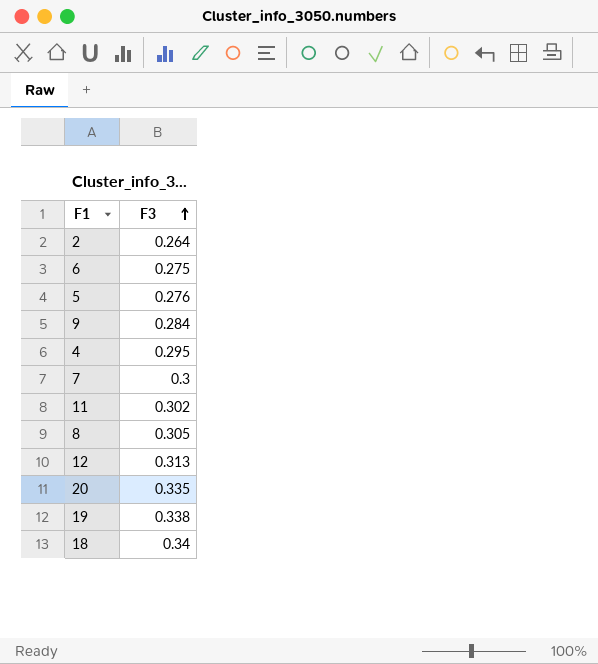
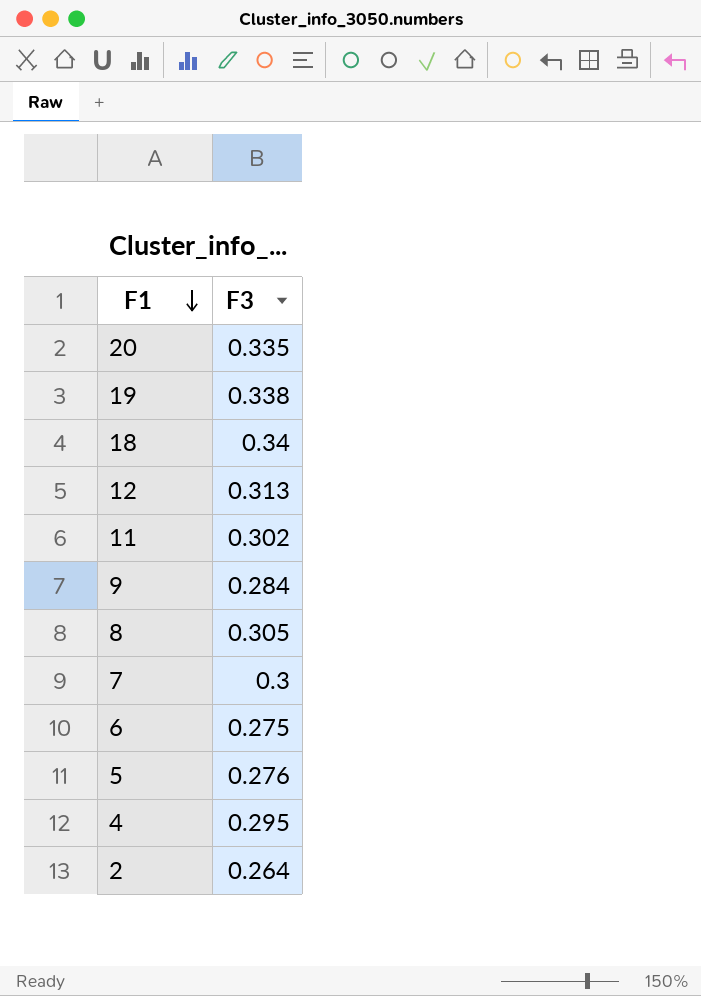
row order: F3 ascending -> F1 descending

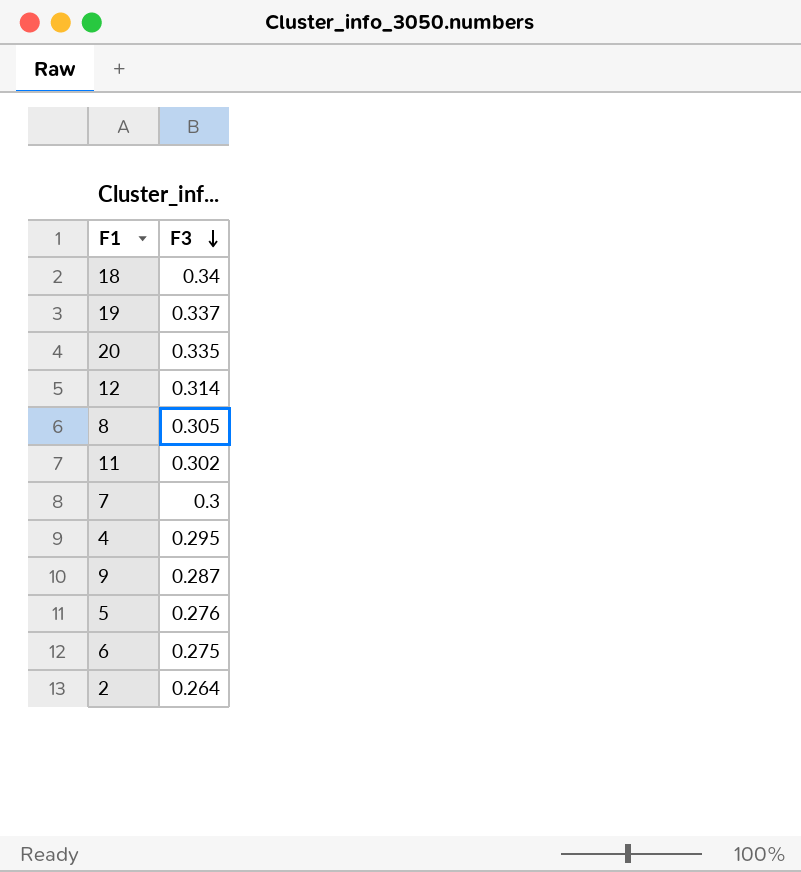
row order: F1 descending -> F3 descending
19 | F3: 0.338 -> 0.337
12 | F3: 0.313 -> 0.314
9 | F3: 0.284 -> 0.287

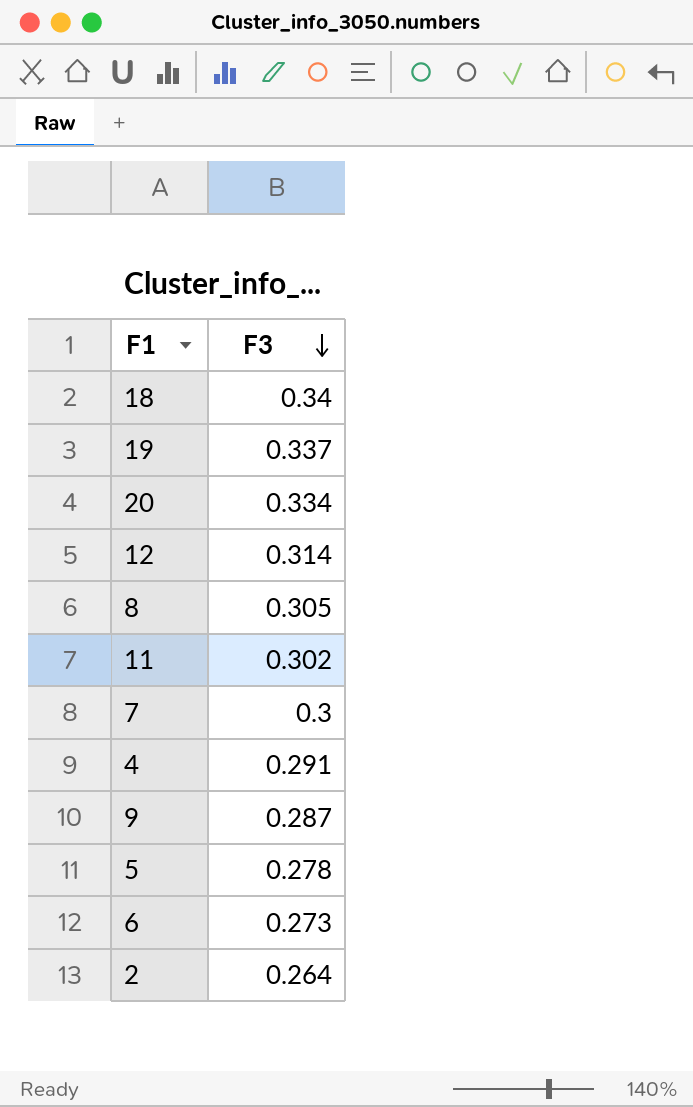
20 | F3: 0.335 -> 0.334
4 | F3: 0.295 -> 0.291
5 | F3: 0.276 -> 0.278
6 | F3: 0.275 -> 0.273

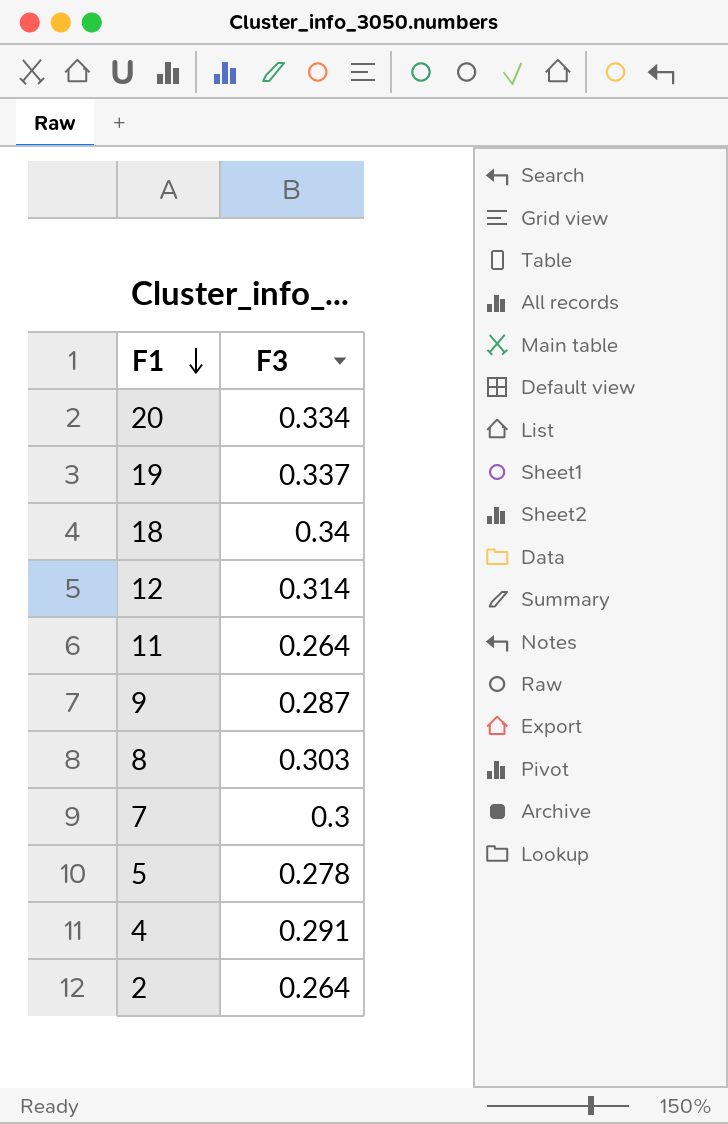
row order: F3 descending -> F1 descending
row 6: 0.273 -> none
11 | F3: 0.302 -> 0.264
8 | F3: 0.305 -> 0.303

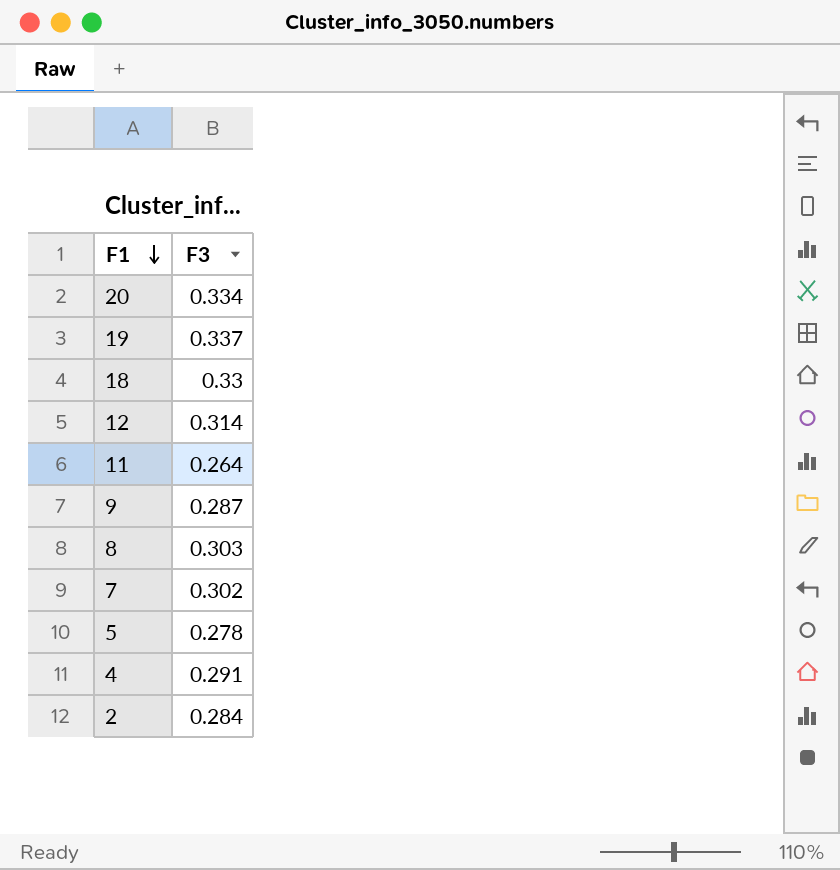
18 | F3: 0.34 -> 0.33
7 | F3: 0.3 -> 0.302
2 | F3: 0.264 -> 0.284

